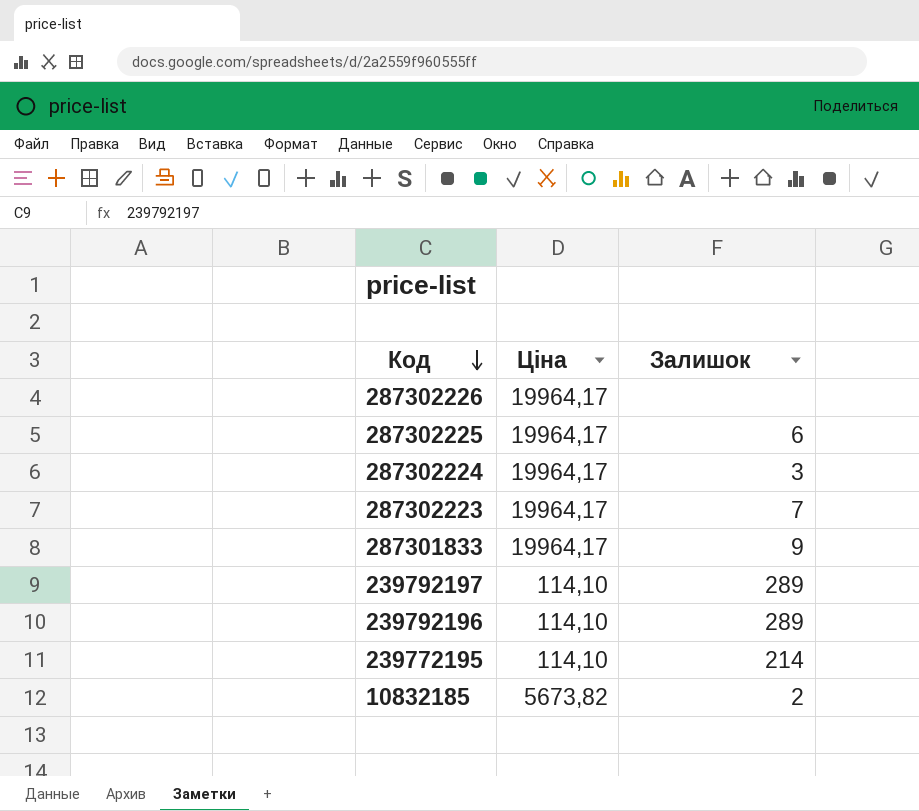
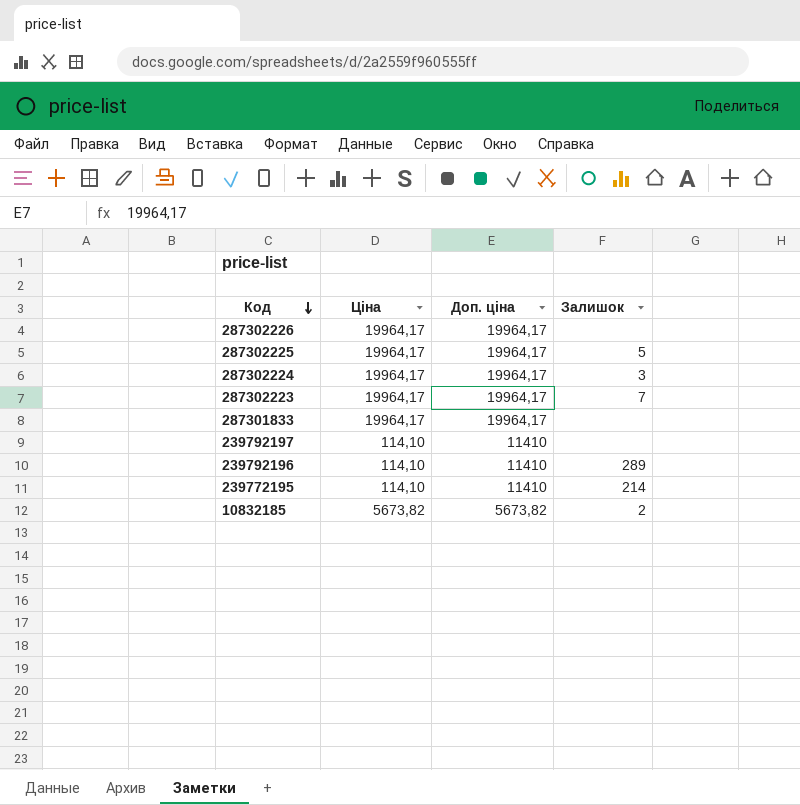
column Доп. ціна | position: none -> 3
287302225 | Залишок: 6 -> 5
287301833 | Залишок: 9 -> none
239792197 | Залишок: 289 -> none

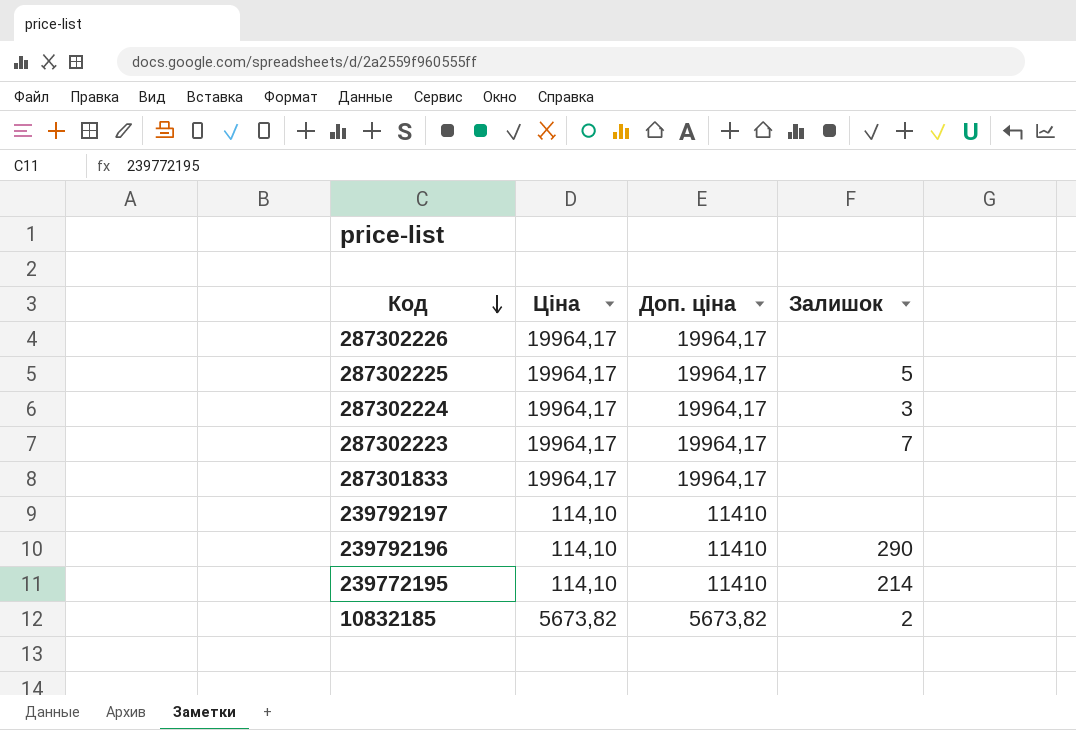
239792196 | Залишок: 289 -> 290

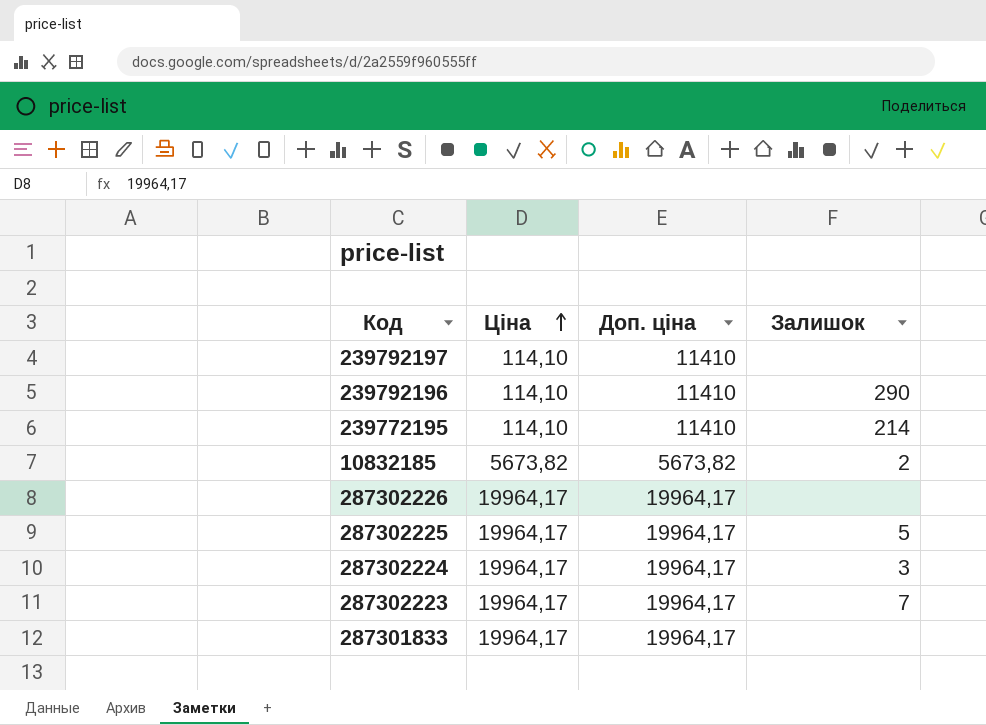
row order: Код descending -> Ціна ascending

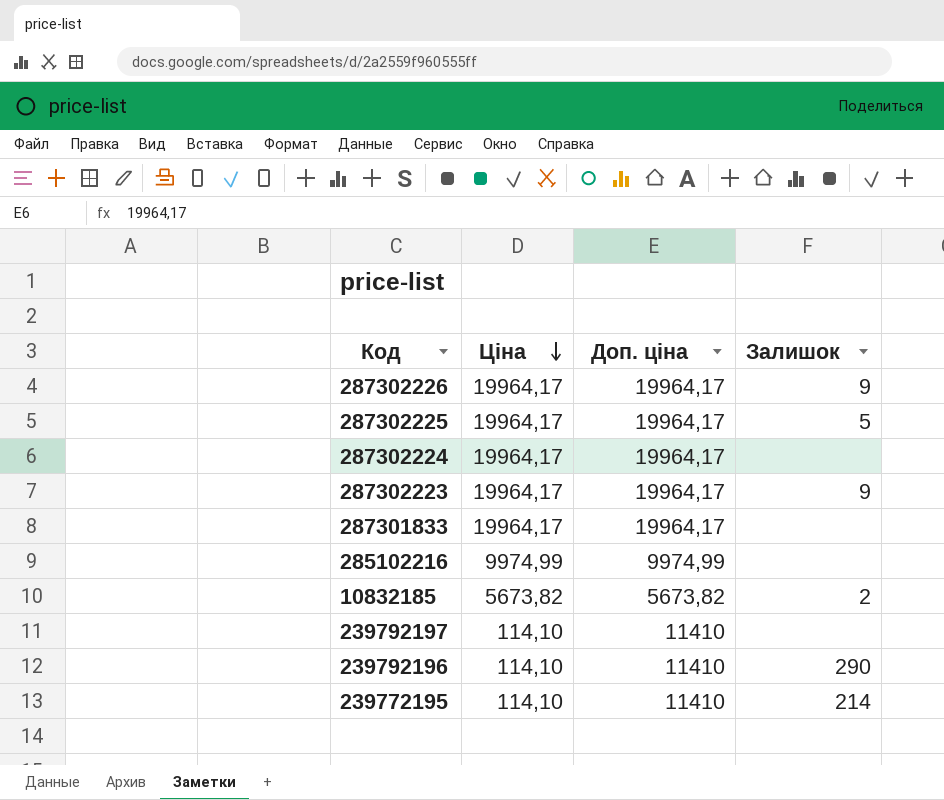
row order: Ціна ascending -> Ціна descending
287302226 | Залишок: none -> 9
287302224 | Залишок: 3 -> none
287302223 | Залишок: 7 -> 9
row 285102216: none -> 9974,99 | 9974,99 | none

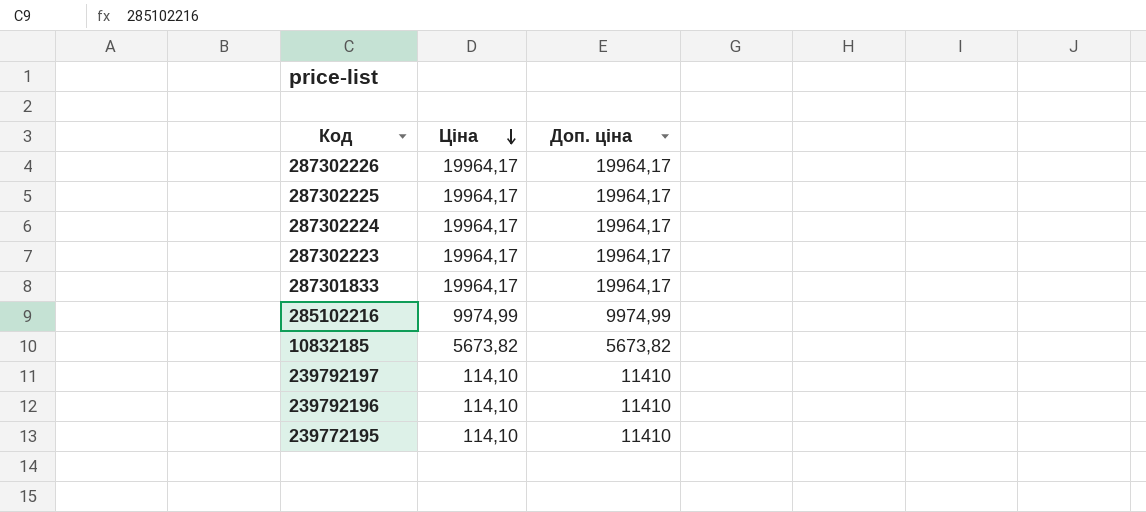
column Залишок | position: 4 -> none

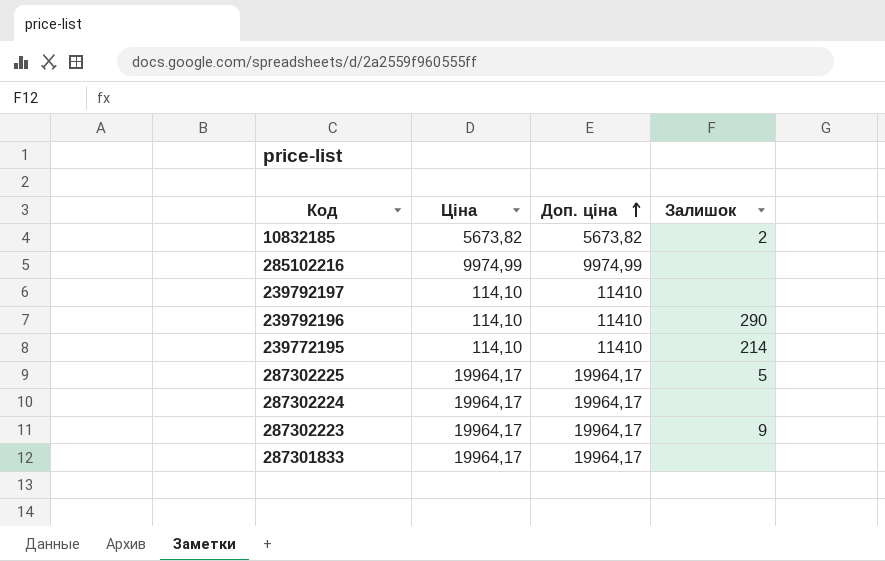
row order: Ціна descending -> Доп. ціна ascending
column Залишок | position: none -> 4
row 287302226: 19964,17 | 19964,17 -> none

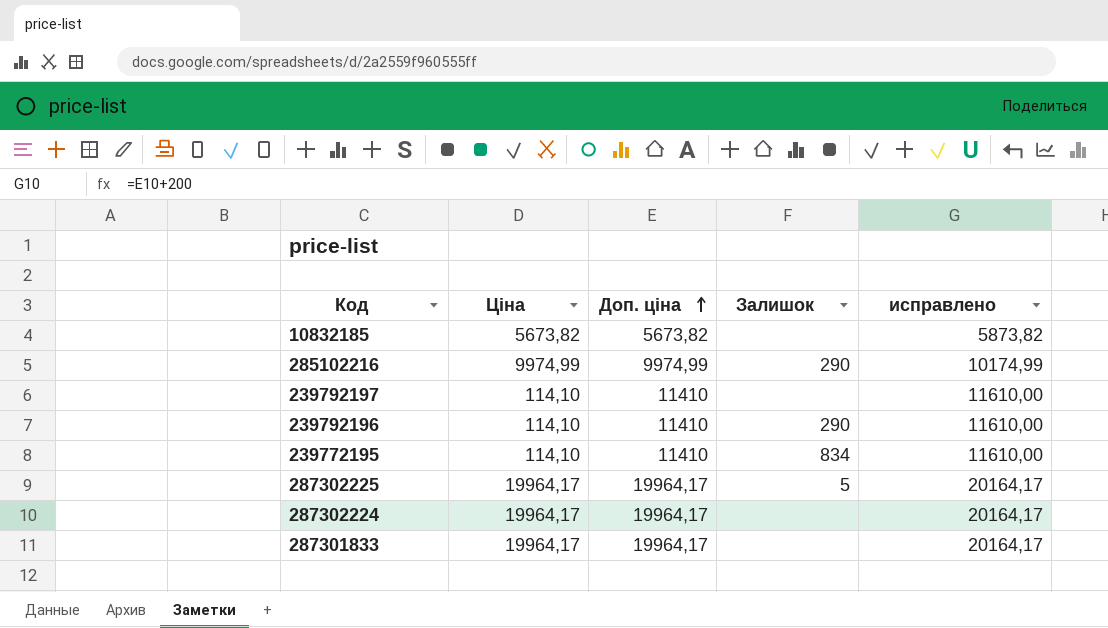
column исправлено | formula: none -> [Доп. ціна] + 200
row 287302223: 19964,17 | 19964,17 | 9 -> none
10832185 | Залишок: 2 -> none
285102216 | Залишок: none -> 290
239772195 | Залишок: 214 -> 834

